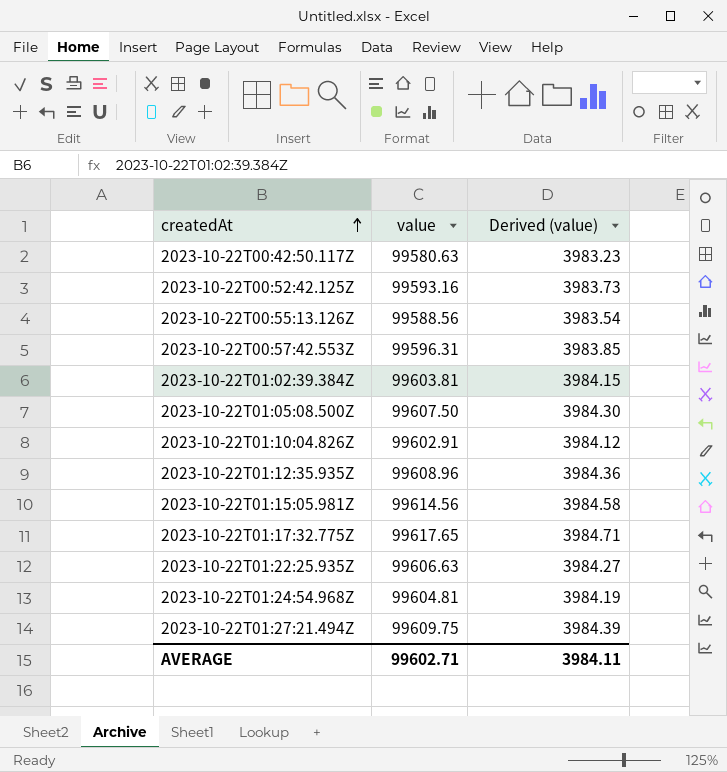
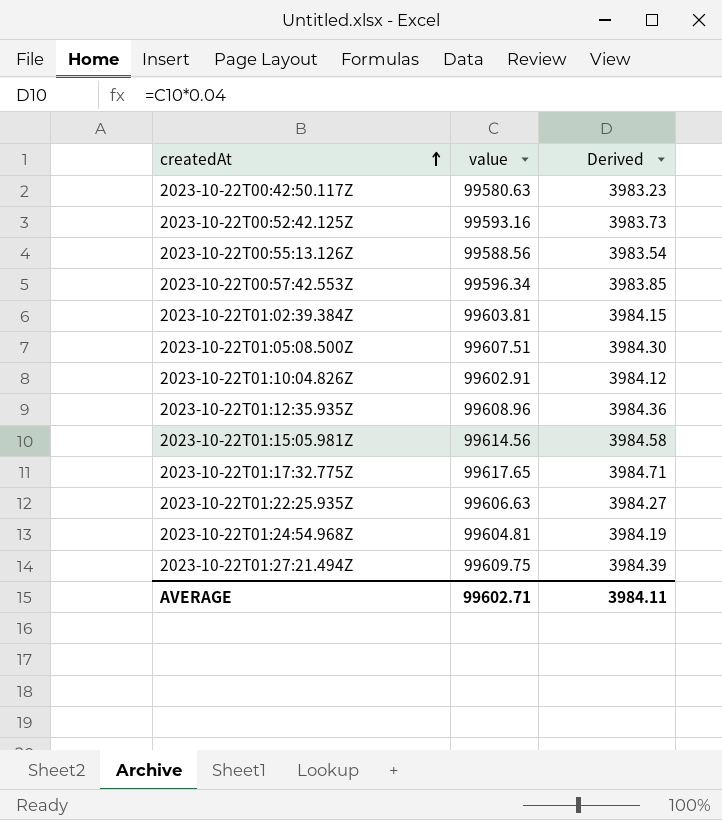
column name: Derived (value) -> Derived
2023-10-22T00:57:42.553Z | value: 99596.31 -> 99596.34
2023-10-22T01:05:08.500Z | value: 99607.50 -> 99607.51

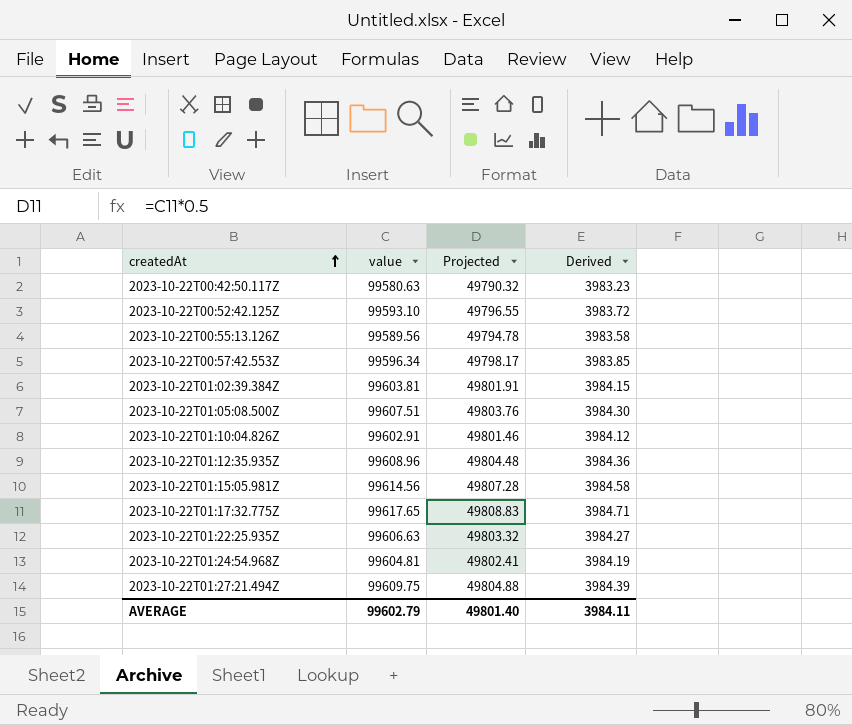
column Projected | formula: none -> [value] * 0.5
2023-10-22T00:52:42.125Z | value: 99593.16 -> 99593.10
2023-10-22T00:52:42.125Z | Derived: 3983.73 -> 3983.72
2023-10-22T00:55:13.126Z | value: 99588.56 -> 99589.56
2023-10-22T00:55:13.126Z | Derived: 3983.54 -> 3983.58
AVERAGE | value: 99602.71 -> 99602.79

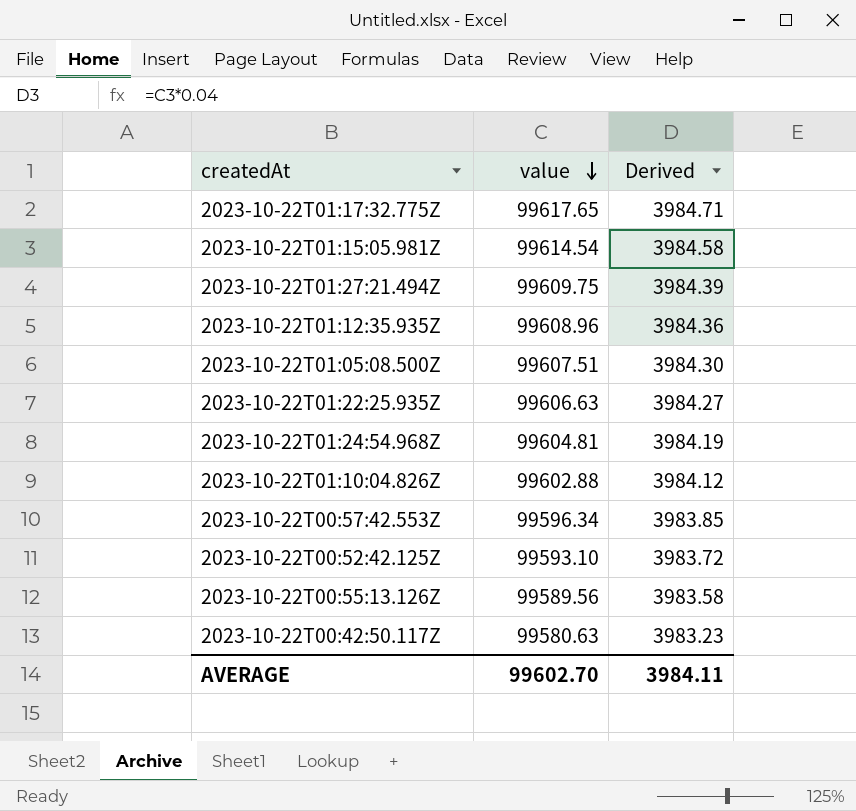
row order: createdAt ascending -> value descending
column Projected | formula: [value] * 0.5 -> none
row 2023-10-22T01:02:39.384Z: 99603.81 | 49801.91 | 3984.15 -> none
2023-10-22T01:15:05.981Z | value: 99614.56 -> 99614.54
2023-10-22T01:10:04.826Z | value: 99602.91 -> 99602.88
AVERAGE | value: 99602.79 -> 99602.70

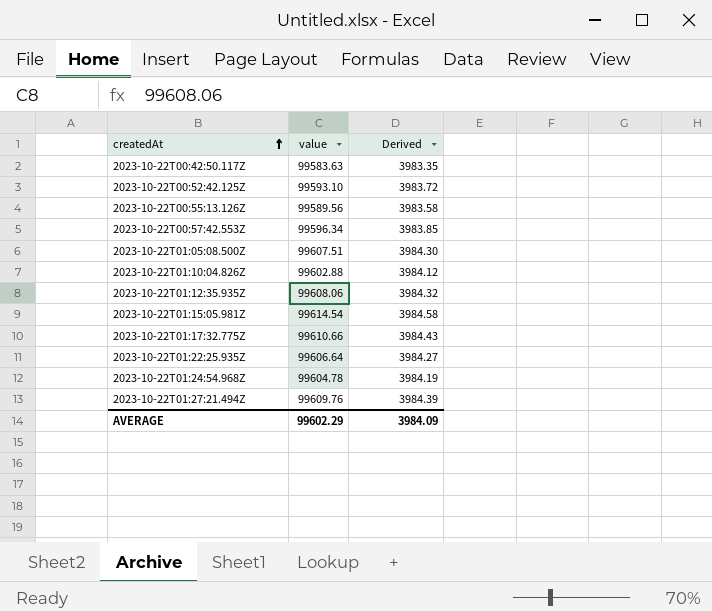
row order: value descending -> createdAt ascending
2023-10-22T00:42:50.117Z | value: 99580.63 -> 99583.63
2023-10-22T00:42:50.117Z | Derived: 3983.23 -> 3983.35
2023-10-22T01:12:35.935Z | value: 99608.96 -> 99608.06
2023-10-22T01:12:35.935Z | Derived: 3984.36 -> 3984.32
2023-10-22T01:17:32.775Z | value: 99617.65 -> 99610.66
2023-10-22T01:17:32.775Z | Derived: 3984.71 -> 3984.43
2023-10-22T01:22:25.935Z | value: 99606.63 -> 99606.64
2023-10-22T01:24:54.968Z | value: 99604.81 -> 99604.78
2023-10-22T01:27:21.494Z | value: 99609.75 -> 99609.76
AVERAGE | value: 99602.70 -> 99602.29
AVERAGE | Derived: 3984.11 -> 3984.09

